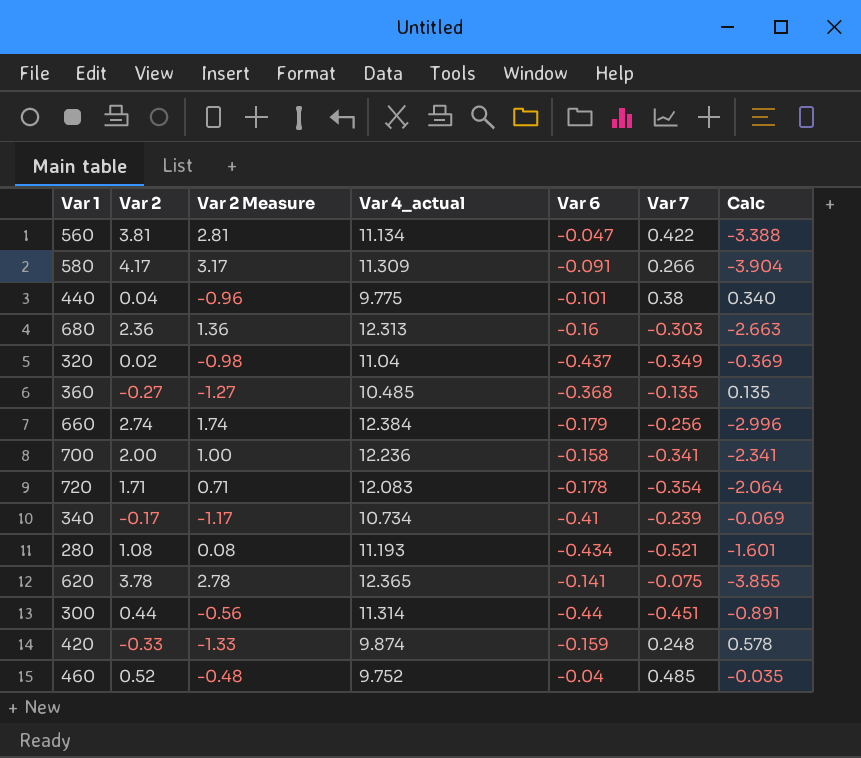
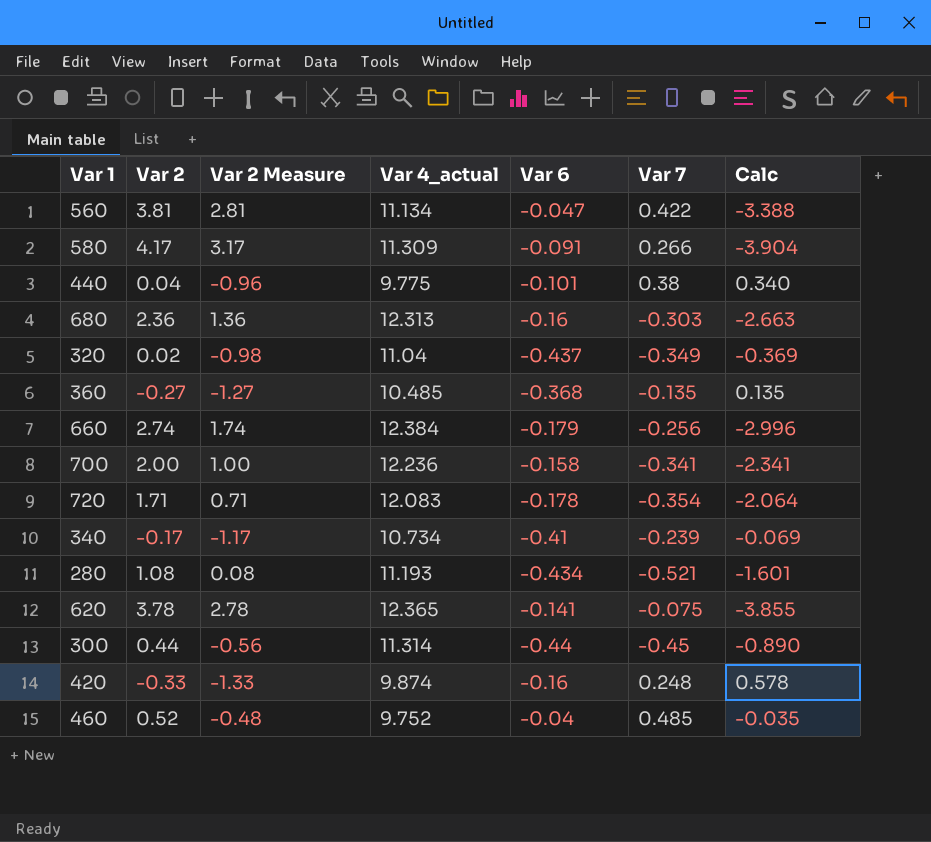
300 | Var 7: -0.451 -> -0.45
300 | Calc: -0.891 -> -0.890
420 | Var 6: -0.159 -> -0.16

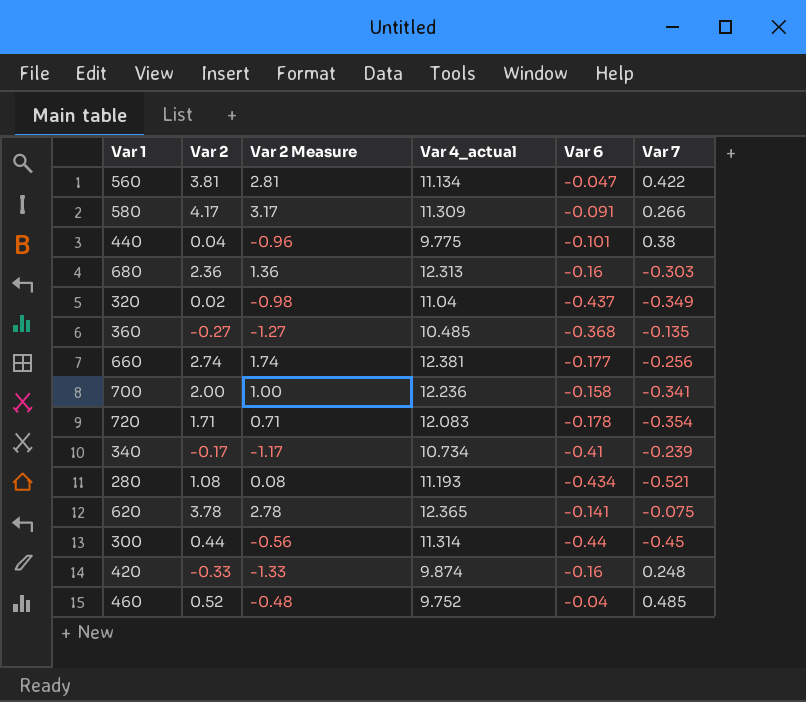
column Calc | formula: [Var 7] - [Var 2] -> none
660 | Var 4_actual: 12.384 -> 12.381
660 | Var 6: -0.179 -> -0.177

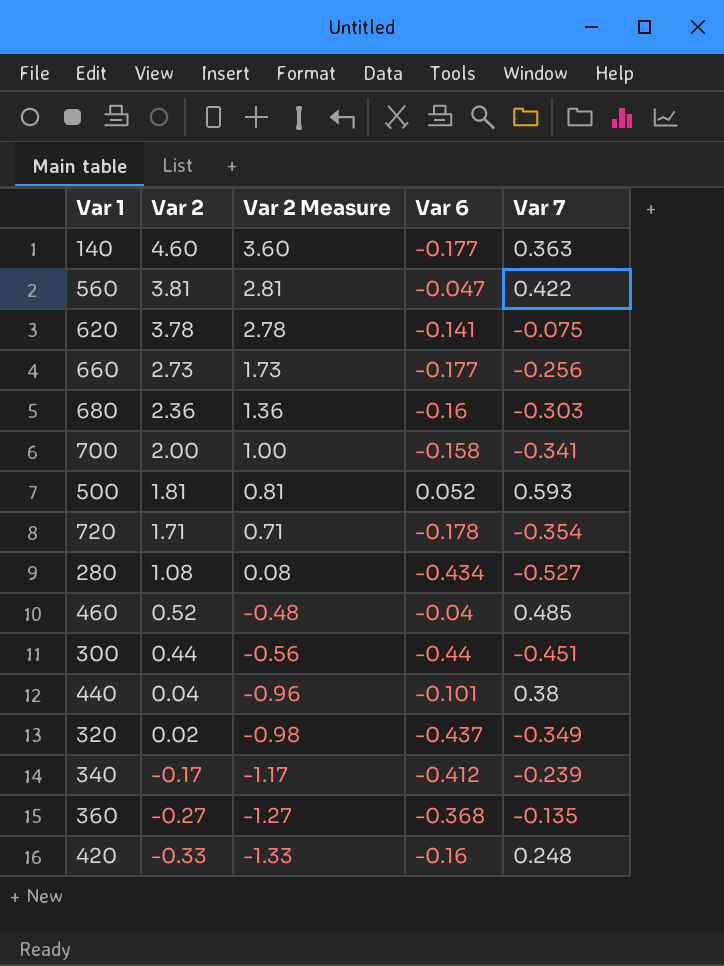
row order: none -> Var 2 descending
column Var 4_actual | position: 4 -> none
row 580: 4.17 | 3.17 | 11.309 | -0.091 | 0.266 -> none
row 140: none -> 4.60 | 3.60 | -0.177 | 0.363
660 | Var 2: 2.74 -> 2.73
660 | Var 2 Measure: 1.74 -> 1.73
row 500: none -> 1.81 | 0.81 | 0.052 | 0.593
280 | Var 7: -0.521 -> -0.527
300 | Var 7: -0.45 -> -0.451
340 | Var 6: -0.41 -> -0.412

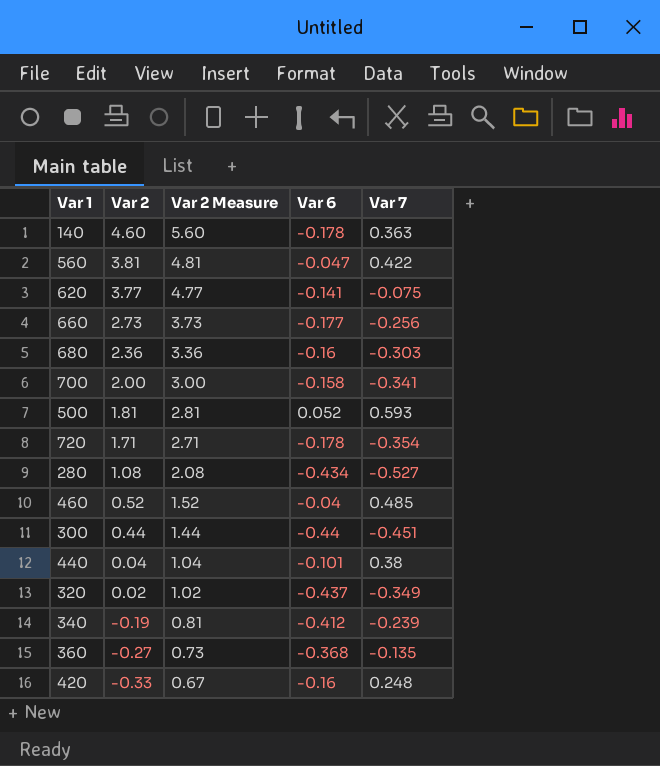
column Var 2 Measure | formula: [Var 2] - 1 -> [Var 2] + 1
140 | Var 6: -0.177 -> -0.178
620 | Var 2: 3.78 -> 3.77
340 | Var 2: -0.17 -> -0.19

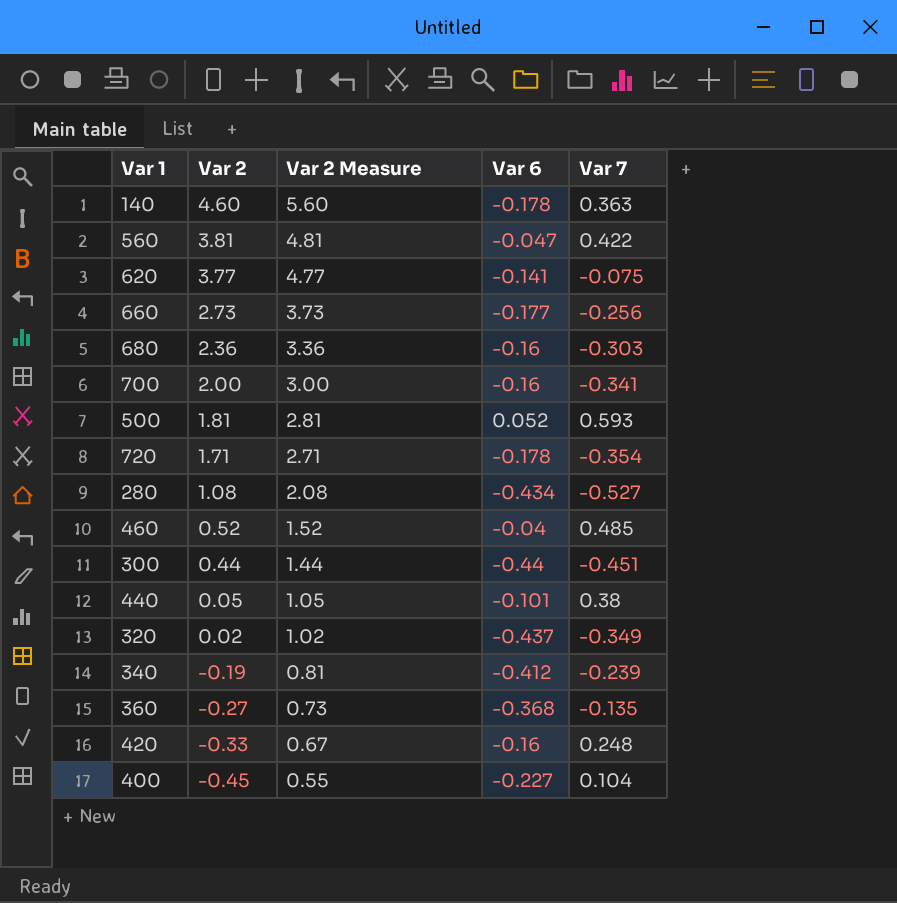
700 | Var 6: -0.158 -> -0.16
440 | Var 2: 0.04 -> 0.05
440 | Var 2 Measure: 1.04 -> 1.05
row 400: none -> -0.45 | 0.55 | -0.227 | 0.104

